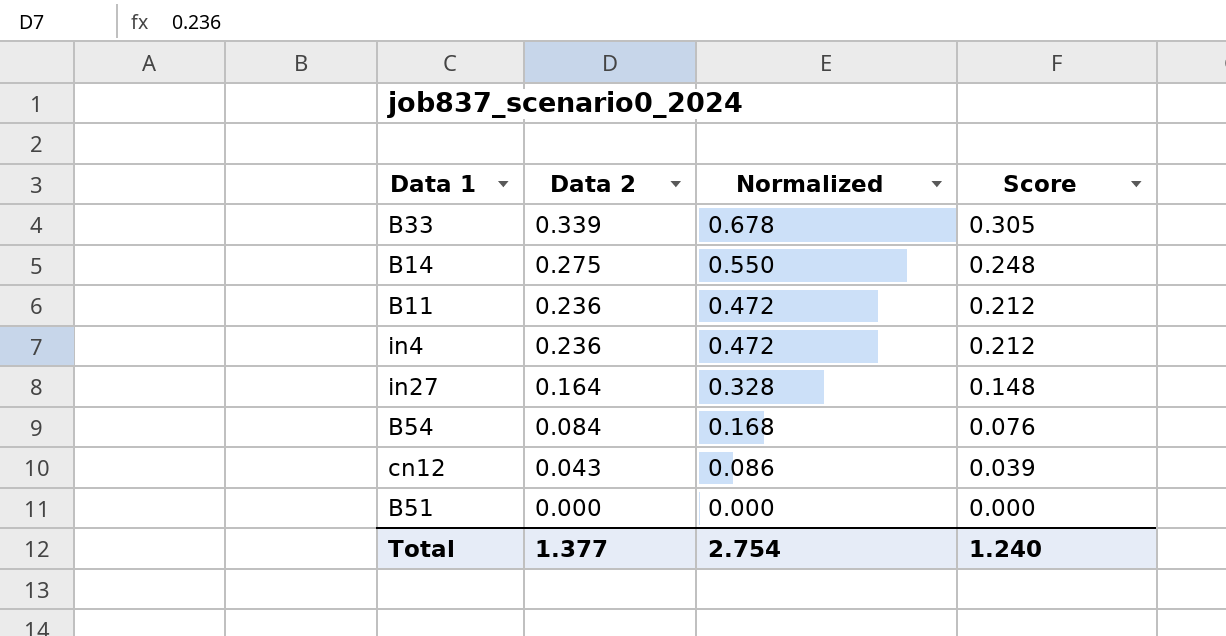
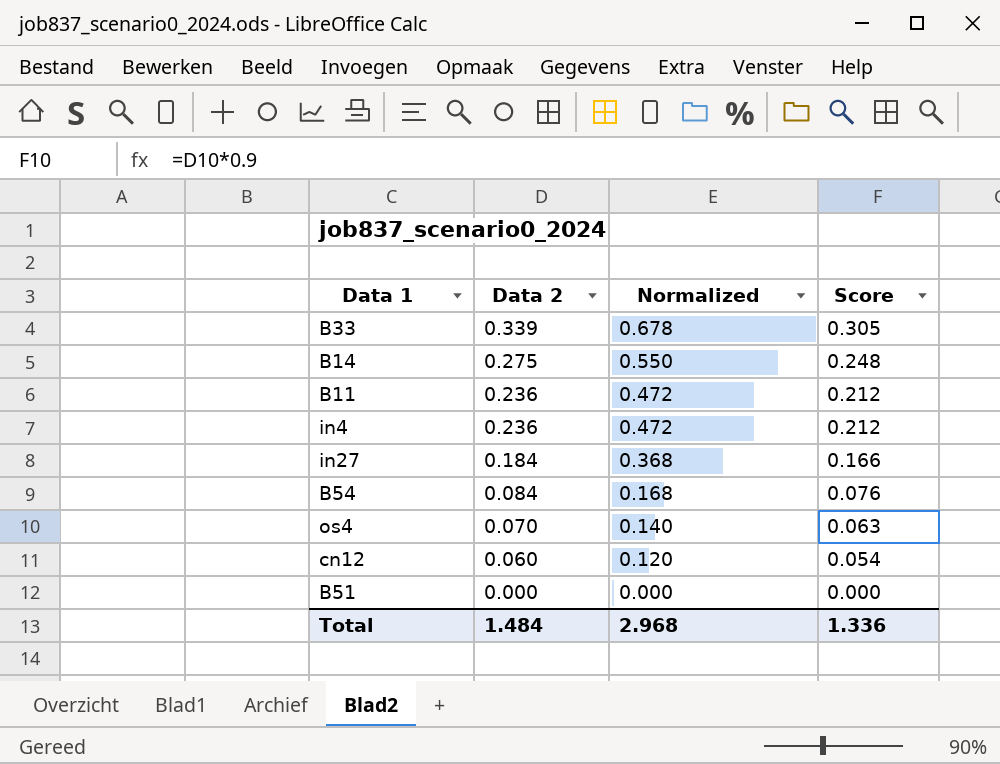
in27 | Data 2: 0.164 -> 0.184
in27 | Normalized: 0.328 -> 0.368
in27 | Score: 0.148 -> 0.166
row os4: none -> 0.070 | 0.140 | 0.063
cn12 | Data 2: 0.043 -> 0.060
cn12 | Normalized: 0.086 -> 0.120
cn12 | Score: 0.039 -> 0.054
Total | Data 2: 1.377 -> 1.484
Total | Normalized: 2.754 -> 2.968
Total | Score: 1.240 -> 1.336

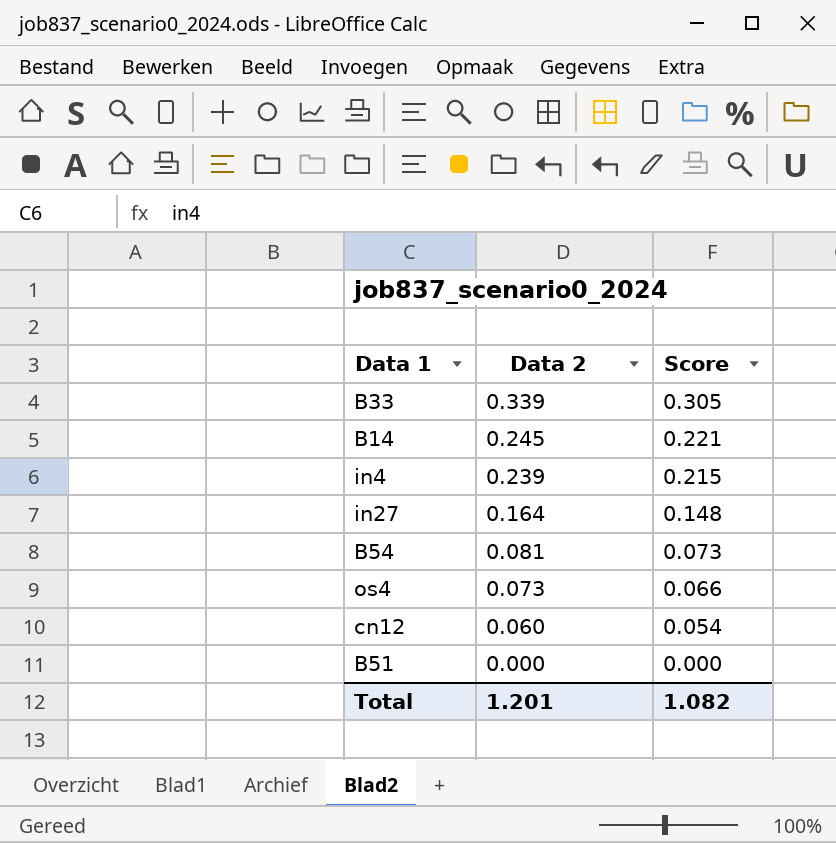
column Normalized | formula: [Data 2] * 2 -> none
row B11: 0.236 | 0.472 | 0.212 -> none
B14 | Data 2: 0.275 -> 0.245
B14 | Score: 0.248 -> 0.221
in4 | Data 2: 0.236 -> 0.239
in4 | Score: 0.212 -> 0.215
in27 | Data 2: 0.184 -> 0.164
in27 | Score: 0.166 -> 0.148
B54 | Data 2: 0.084 -> 0.081
B54 | Score: 0.076 -> 0.073
os4 | Data 2: 0.070 -> 0.073
os4 | Score: 0.063 -> 0.066
Total | Data 2: 1.484 -> 1.201
Total | Score: 1.336 -> 1.082

